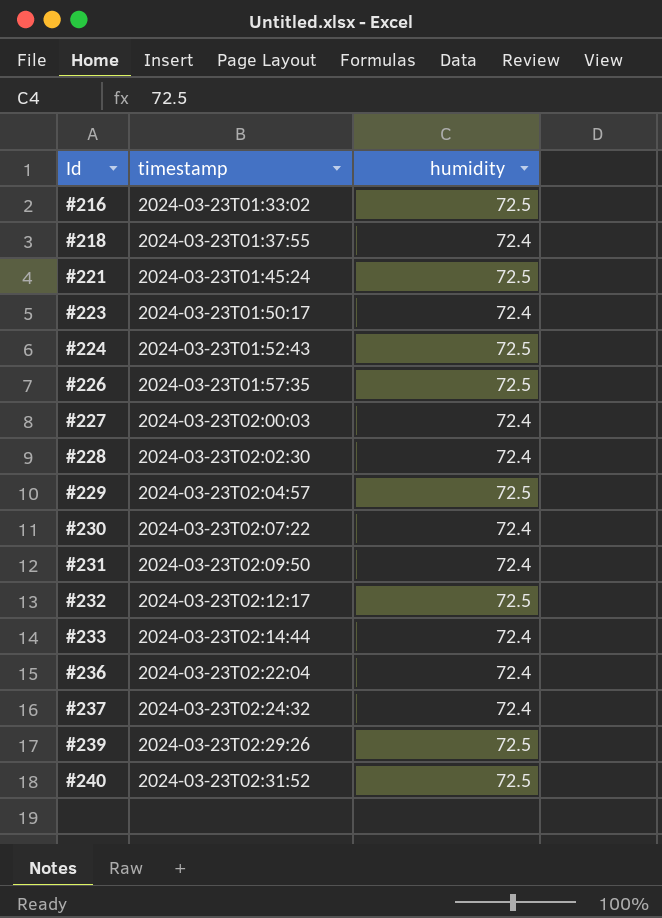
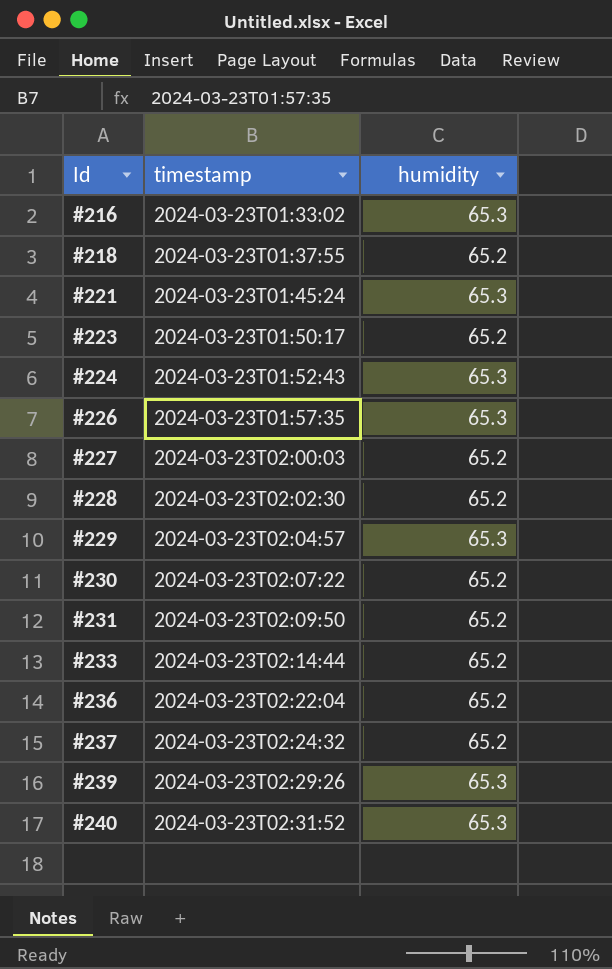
row #232: 2024-03-23T02:12:17 | 72.5 -> none
#216 | humidity: 72.5 -> 65.3
#218 | humidity: 72.4 -> 65.2
#221 | humidity: 72.5 -> 65.3
#223 | humidity: 72.4 -> 65.2
#224 | humidity: 72.5 -> 65.3
#226 | humidity: 72.5 -> 65.3
#227 | humidity: 72.4 -> 65.2
#228 | humidity: 72.4 -> 65.2
#229 | humidity: 72.5 -> 65.3
#230 | humidity: 72.4 -> 65.2
#231 | humidity: 72.4 -> 65.2
#233 | humidity: 72.4 -> 65.2
#236 | humidity: 72.4 -> 65.2
#237 | humidity: 72.4 -> 65.2
#239 | humidity: 72.5 -> 65.3
#240 | humidity: 72.5 -> 65.3

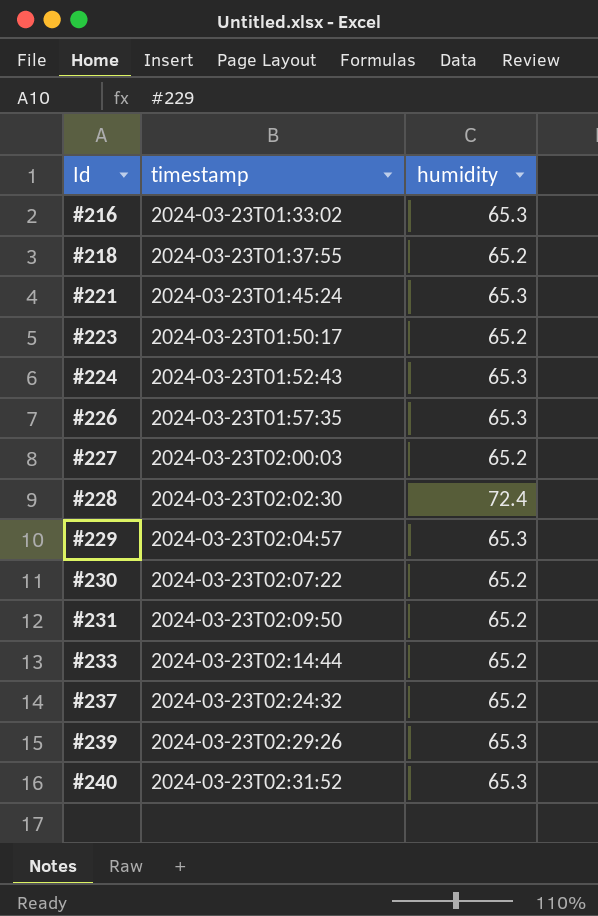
row #236: 2024-03-23T02:22:04 | 65.2 -> none
#228 | humidity: 65.2 -> 72.4

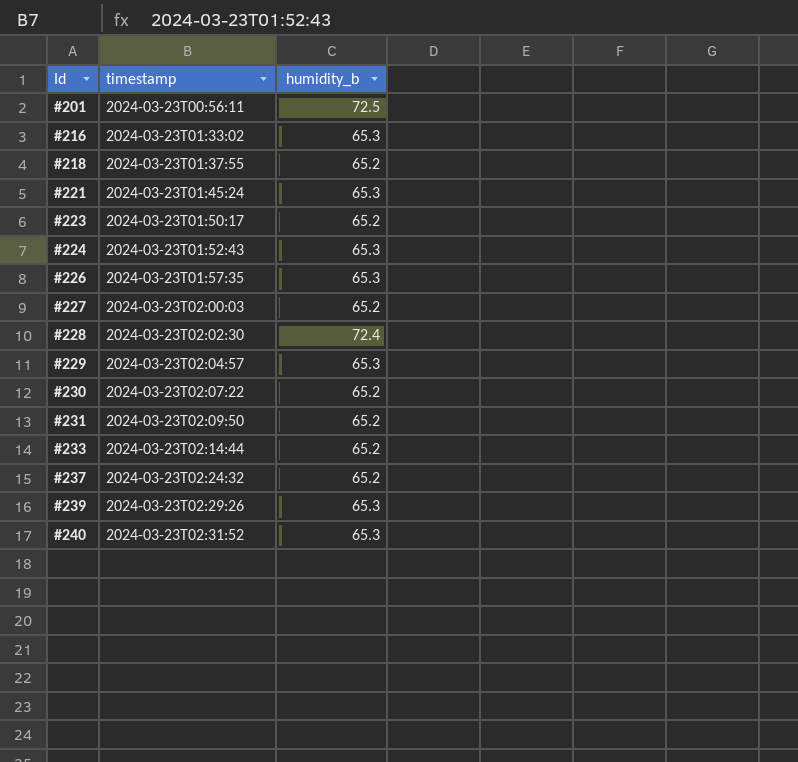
column name: humidity -> humidity_b
row #201: none -> 2024-03-23T00:56:11 | 72.5

